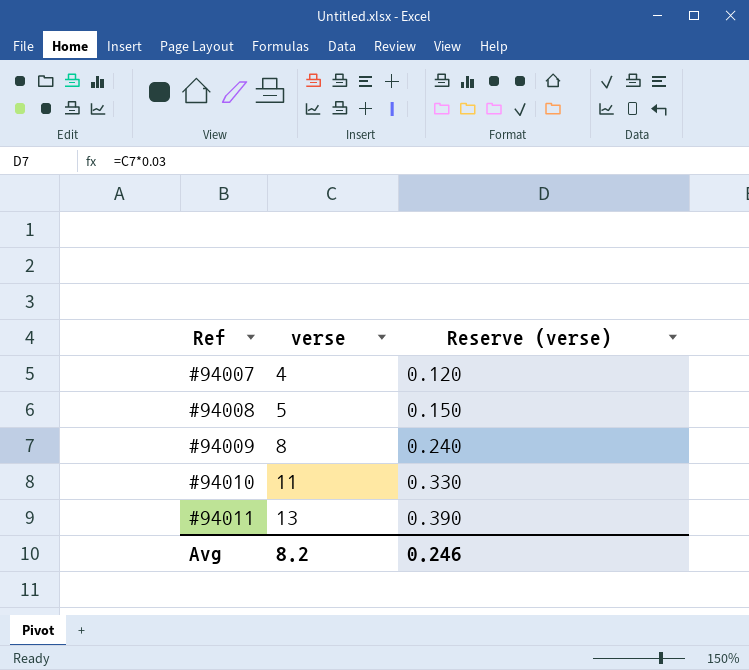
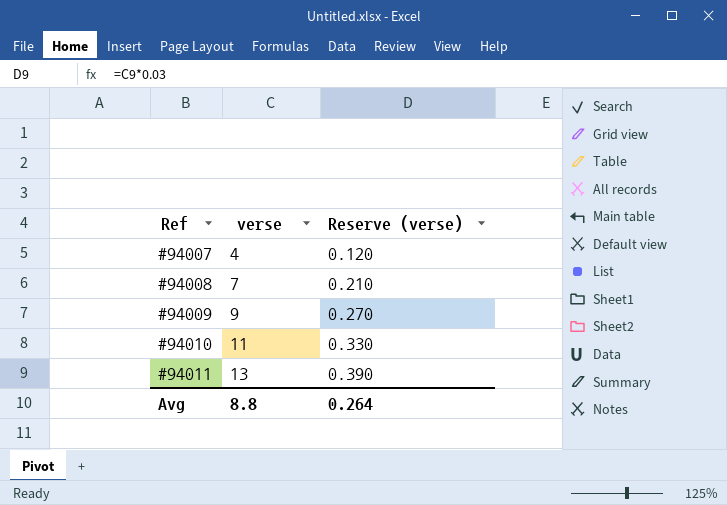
#94008 | verse: 5 -> 7
#94008 | Reserve (verse): 0.150 -> 0.210
#94009 | verse: 8 -> 9
#94009 | Reserve (verse): 0.240 -> 0.270
Avg | verse: 8.2 -> 8.8
Avg | Reserve (verse): 0.246 -> 0.264

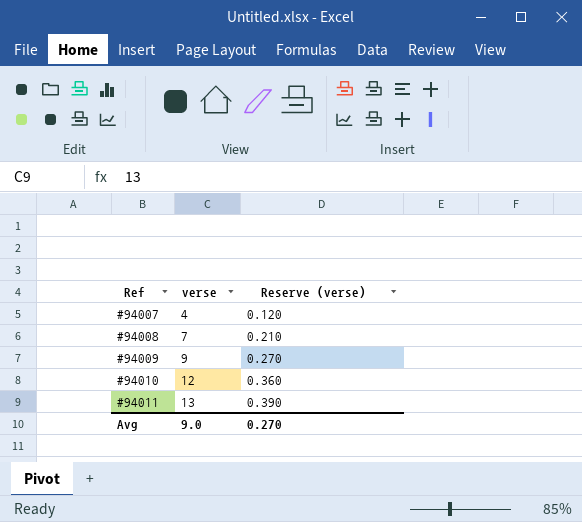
#94010 | verse: 11 -> 12
#94010 | Reserve (verse): 0.330 -> 0.360
Avg | verse: 8.8 -> 9.0
Avg | Reserve (verse): 0.264 -> 0.270

